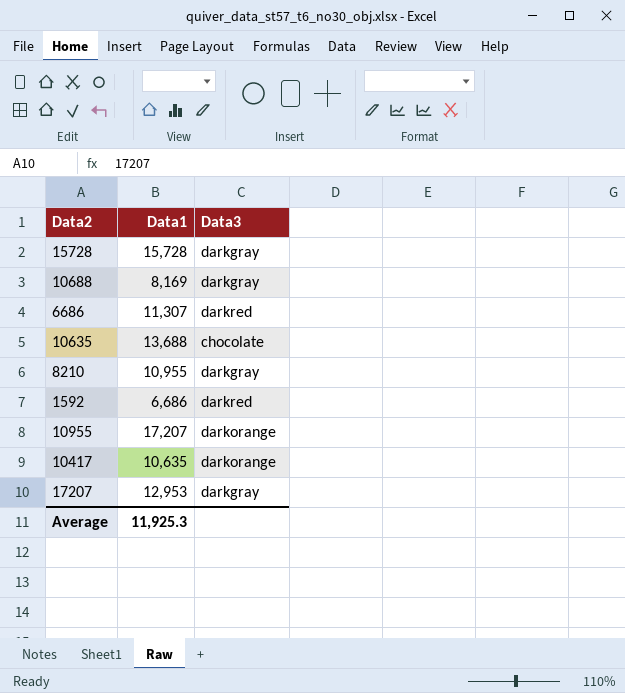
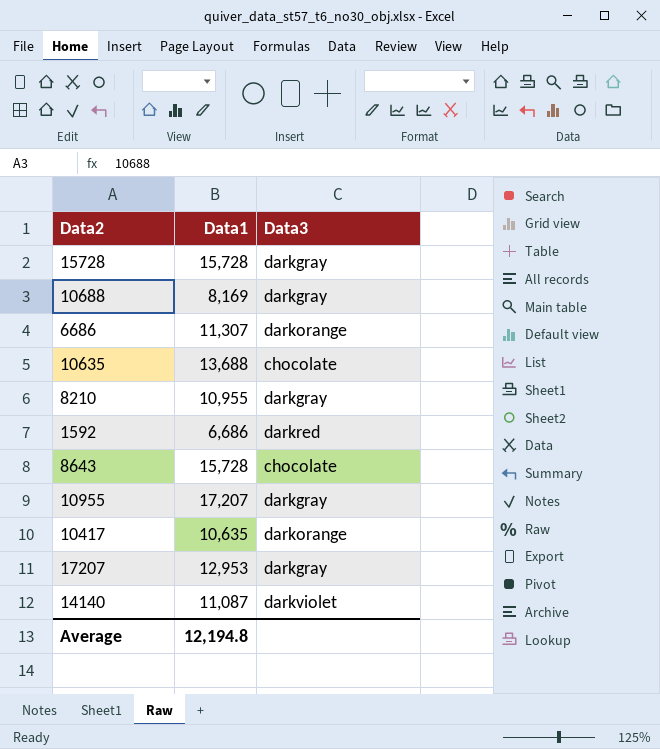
6686 | Data3: darkred -> darkorange
row 8643: none -> 15,728 | chocolate
10955 | Data3: darkorange -> darkgray
row 14140: none -> 11,087 | darkviolet
Average | Data1: 11,925.3 -> 12,194.8

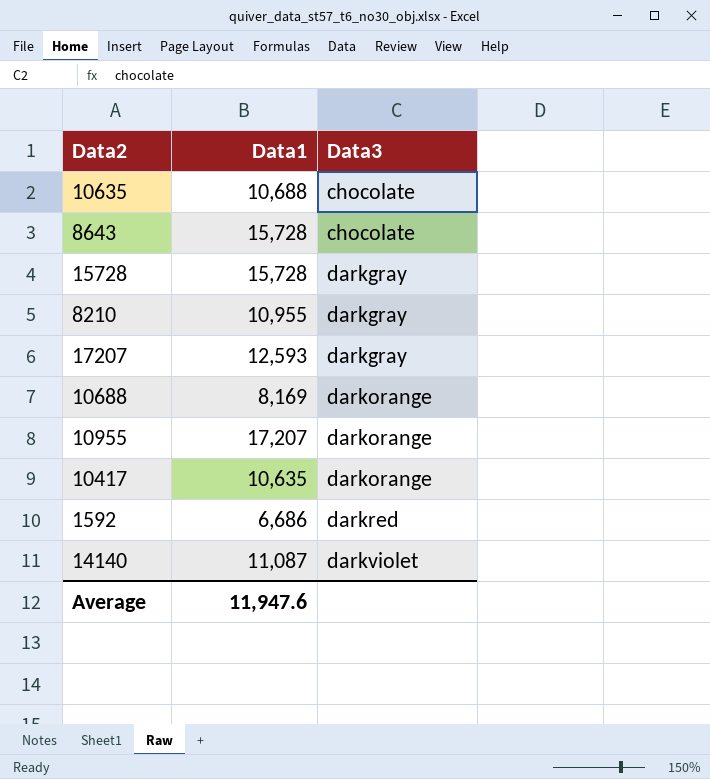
row order: none -> Data3 ascending
row 6686: 11,307 | darkorange -> none
10635 | Data1: 13,688 -> 10,688
17207 | Data1: 12,953 -> 12,593
10688 | Data3: darkgray -> darkorange
10955 | Data3: darkgray -> darkorange
Average | Data1: 12,194.8 -> 11,947.6

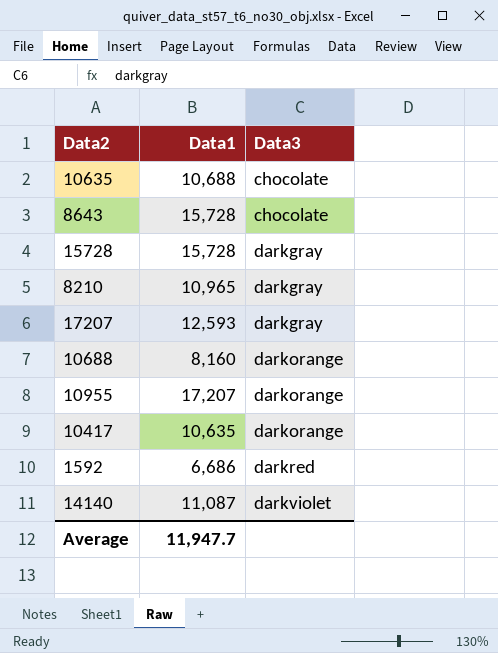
8210 | Data1: 10,955 -> 10,965
10688 | Data1: 8,169 -> 8,160
Average | Data1: 11,947.6 -> 11,947.7

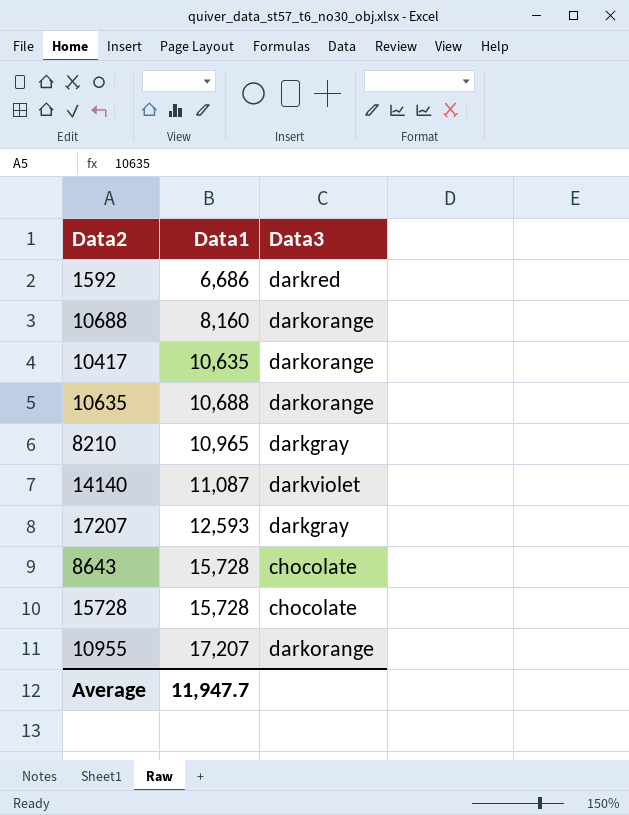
row order: Data3 ascending -> Data1 ascending
10635 | Data3: chocolate -> darkorange
15728 | Data3: darkgray -> chocolate

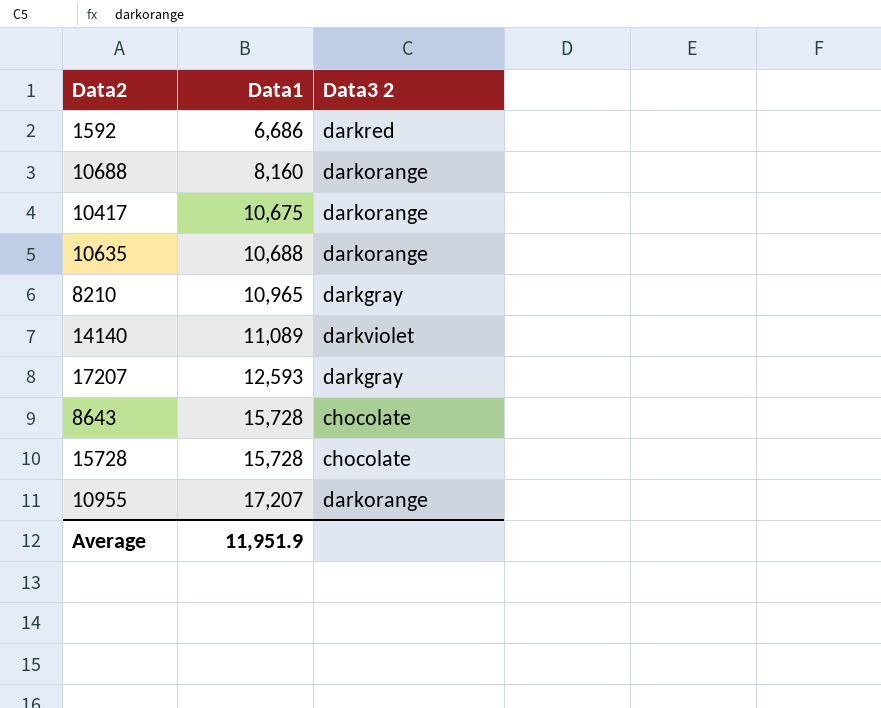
column name: Data3 -> Data3 2
10417 | Data1: 10,635 -> 10,675
14140 | Data1: 11,087 -> 11,089
Average | Data1: 11,947.7 -> 11,951.9

